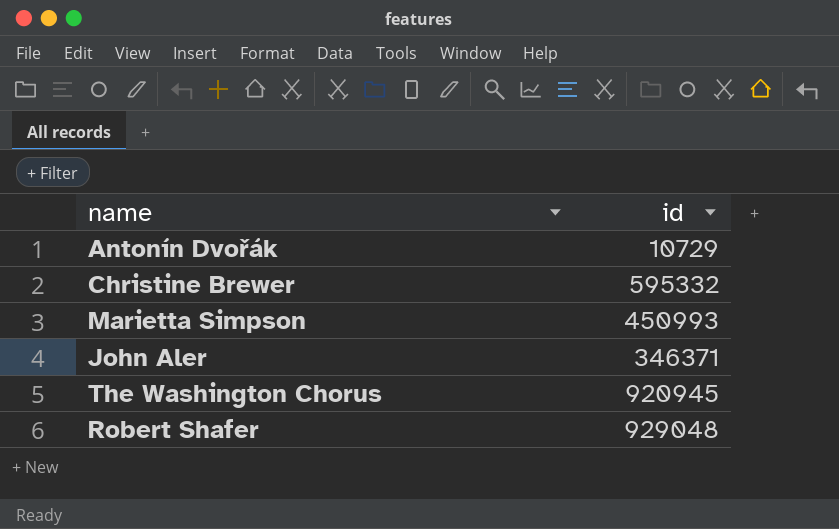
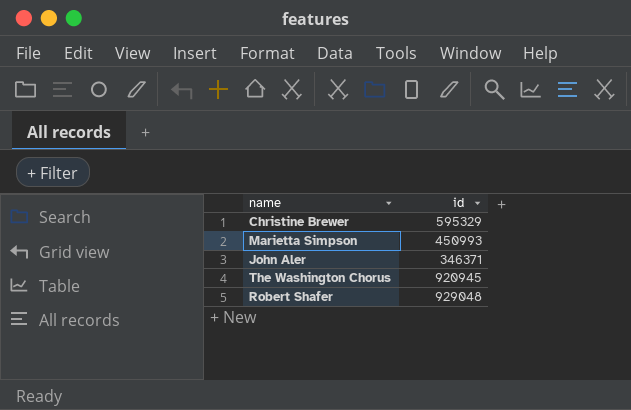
row Antonín Dvořák: 10729 -> none
Christine Brewer | id: 595332 -> 595329

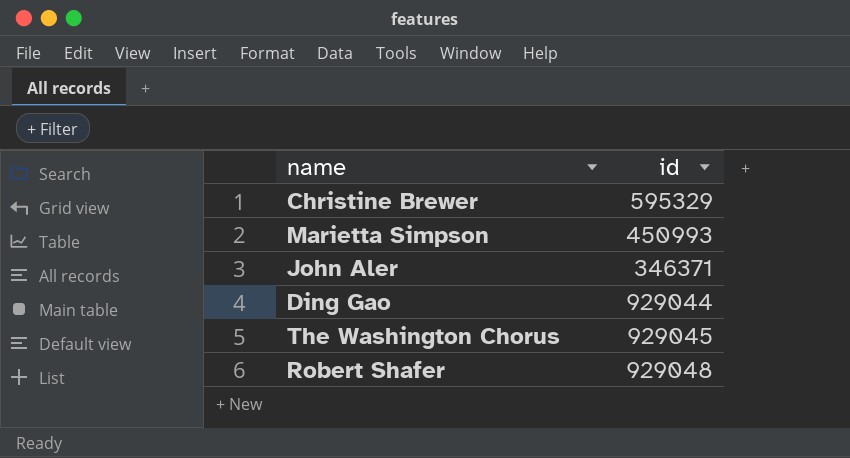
row Ding Gao: none -> 929044
The Washington Chorus | id: 920945 -> 929045

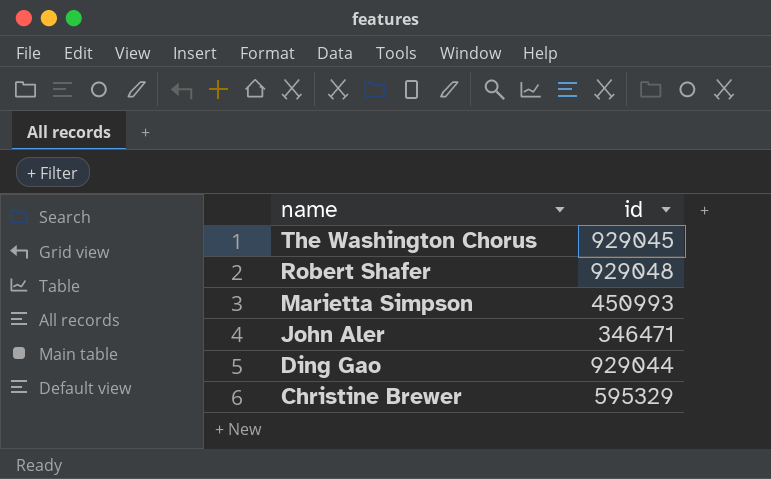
row order: none -> name descending
John Aler | id: 346371 -> 346471

